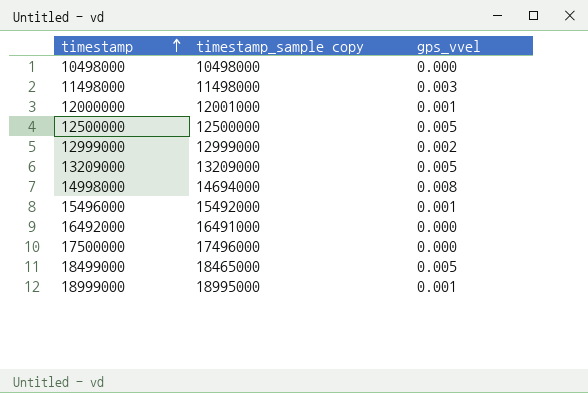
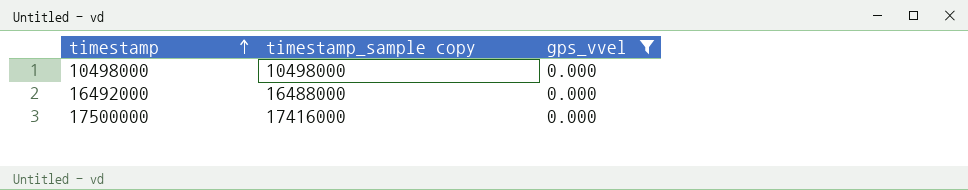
filter: none -> gps_vvel = 0.000
16492000 | timestamp_sample copy: 16491000 -> 16488000
17500000 | timestamp_sample copy: 17496000 -> 17416000

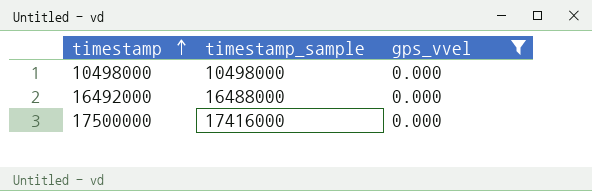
column name: timestamp_sample copy -> timestamp_sample

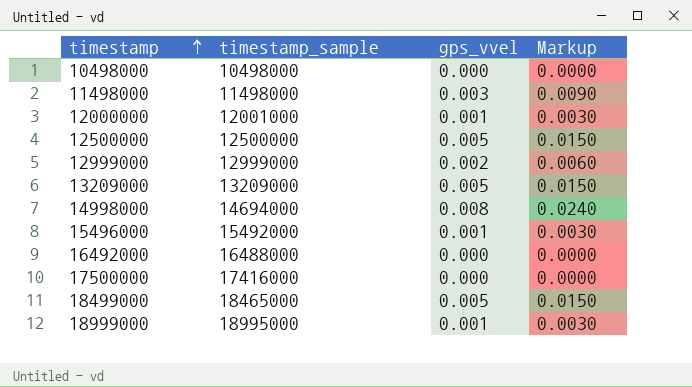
filter: gps_vvel = 0.000 -> none
column Markup | formula: none -> [gps_vvel] * 3

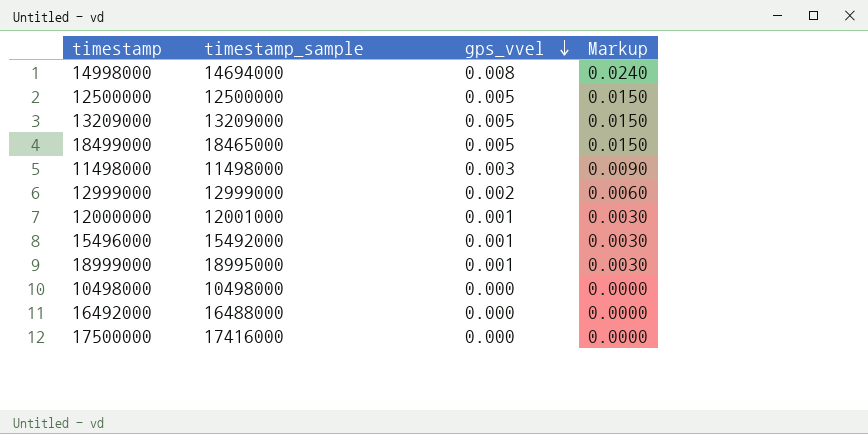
row order: timestamp ascending -> gps_vvel descending

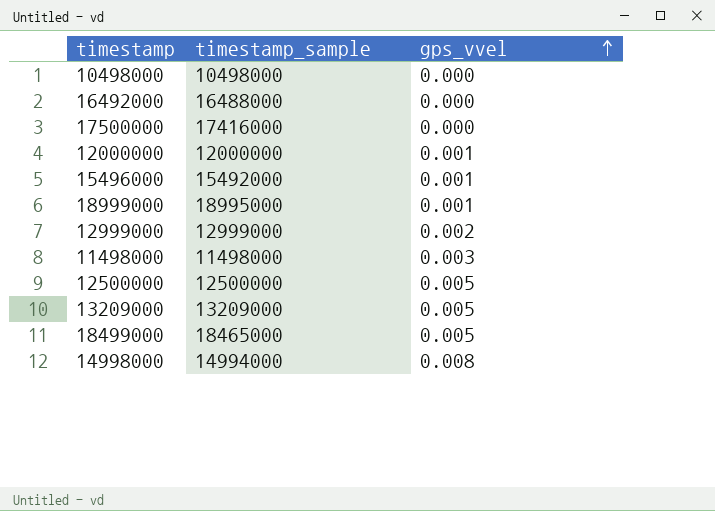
row order: gps_vvel descending -> gps_vvel ascending
column Markup | formula: [gps_vvel] * 3 -> none
12000000 | timestamp_sample: 12001000 -> 12000000
14998000 | timestamp_sample: 14694000 -> 14994000

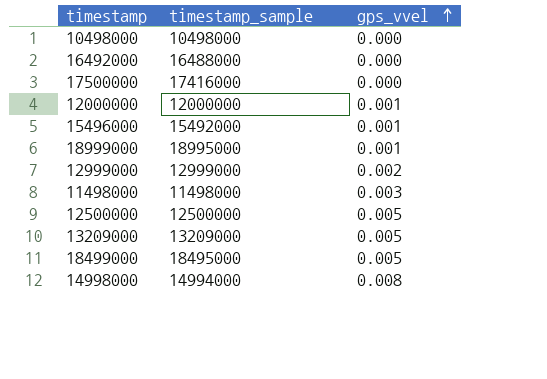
18499000 | timestamp_sample: 18465000 -> 18495000

